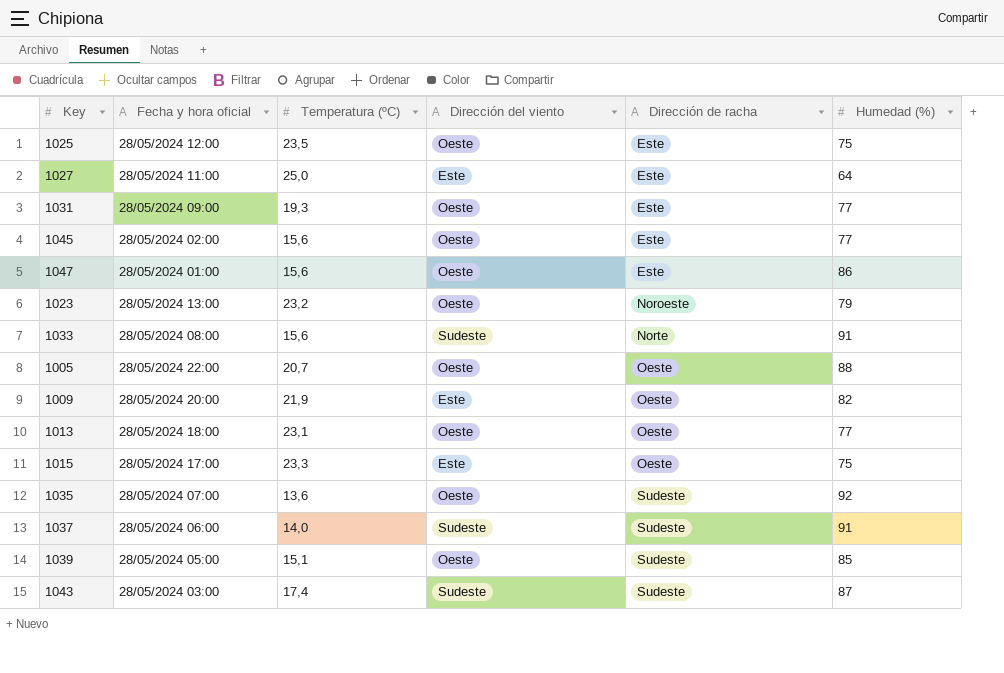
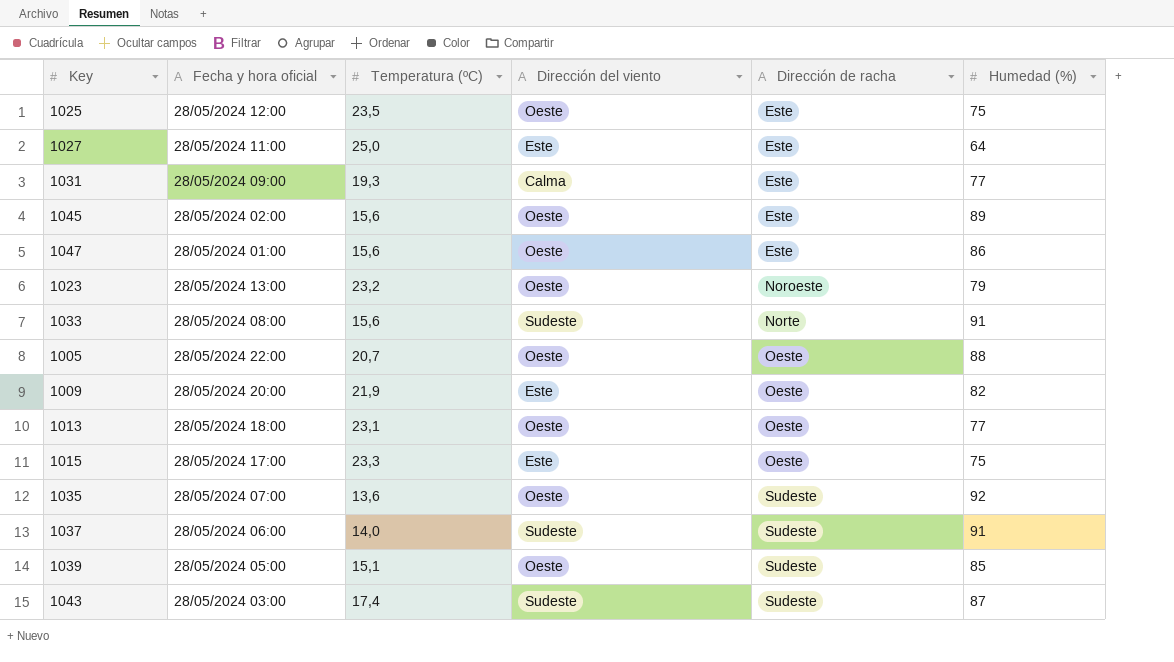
1031 | Dirección del viento: Oeste -> Calma
1045 | Humedad (%): 77 -> 89

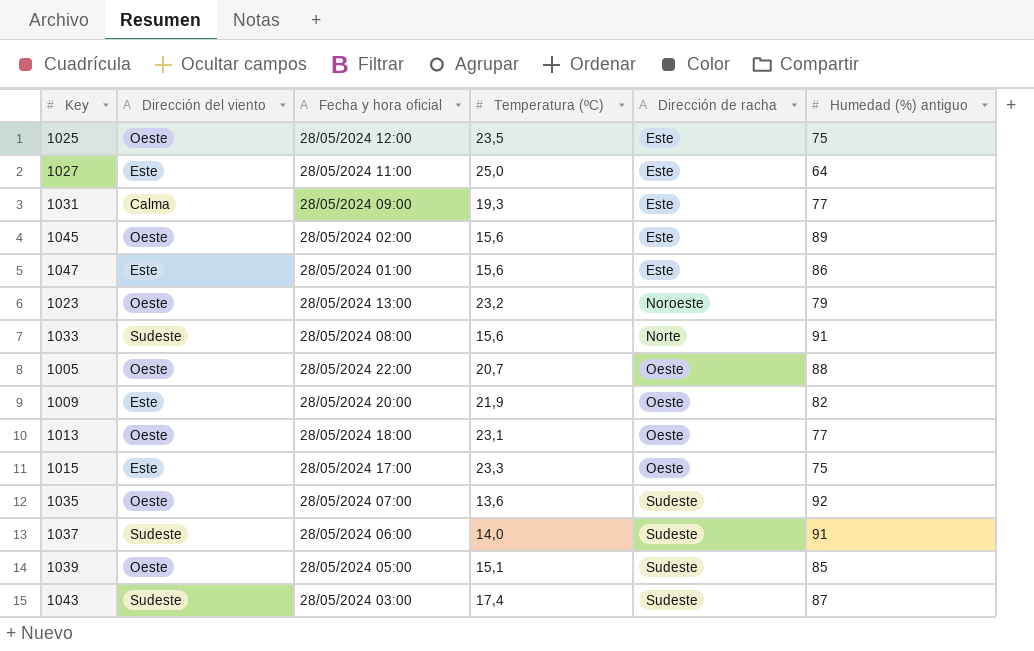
column Dirección del viento | position: 4 -> 2
column name: Humedad (%) -> Humedad (%) antiguo
1047 | Dirección del viento: Oeste -> Este

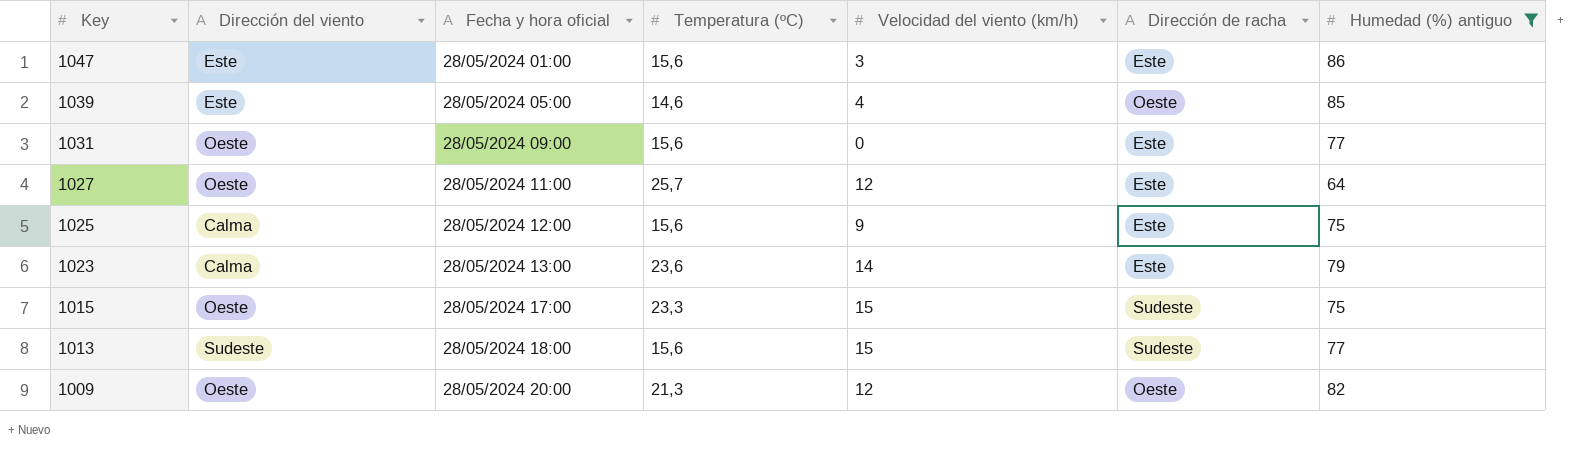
filter: none -> Humedad (%) antiguo <= 86
row order: Dirección de racha ascending -> Key descending
column Velocidad del viento (km/h) | position: none -> 5
1039 | Dirección del viento: Oeste -> Este
1039 | Temperatura (ºC): 15,1 -> 14,6
1039 | Dirección de racha: Sudeste -> Oeste
1031 | Dirección del viento: Calma -> Oeste
1031 | Temperatura (ºC): 19,3 -> 15,6
1027 | Dirección del viento: Este -> Oeste
1027 | Temperatura (ºC): 25,0 -> 25,7
1025 | Dirección del viento: Oeste -> Calma
1025 | Temperatura (ºC): 23,5 -> 15,6
1023 | Dirección del viento: Oeste -> Calma
1023 | Temperatura (ºC): 23,2 -> 23,6
1023 | Dirección de racha: Noroeste -> Este
1015 | Dirección del viento: Este -> Oeste
1015 | Dirección de racha: Oeste -> Sudeste
1013 | Dirección del viento: Oeste -> Sudeste
1013 | Temperatura (ºC): 23,1 -> 15,6
1013 | Dirección de racha: Oeste -> Sudeste
1009 | Dirección del viento: Este -> Oeste
1009 | Temperatura (ºC): 21,9 -> 21,3

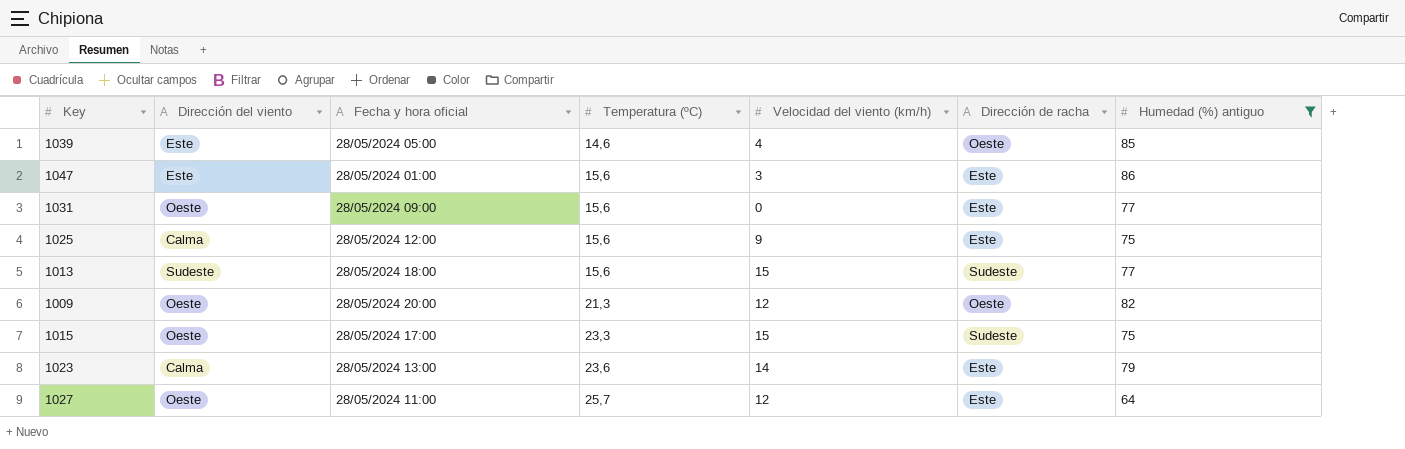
row order: Key descending -> Temperatura (ºC) ascending

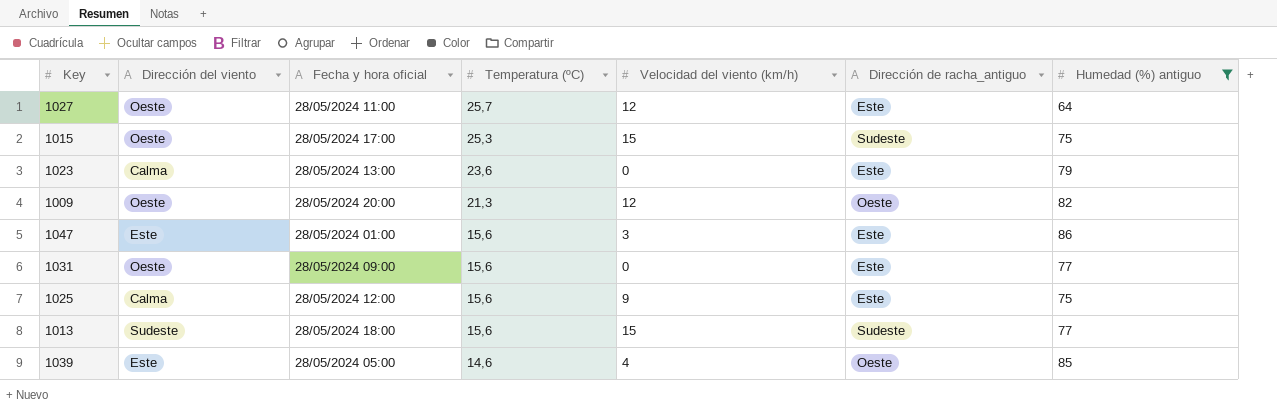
row order: Temperatura (ºC) ascending -> Temperatura (ºC) descending
column name: Dirección de racha -> Dirección de racha_antiguo
1015 | Temperatura (ºC): 23,3 -> 25,3
1023 | Velocidad del viento (km/h): 14 -> 0

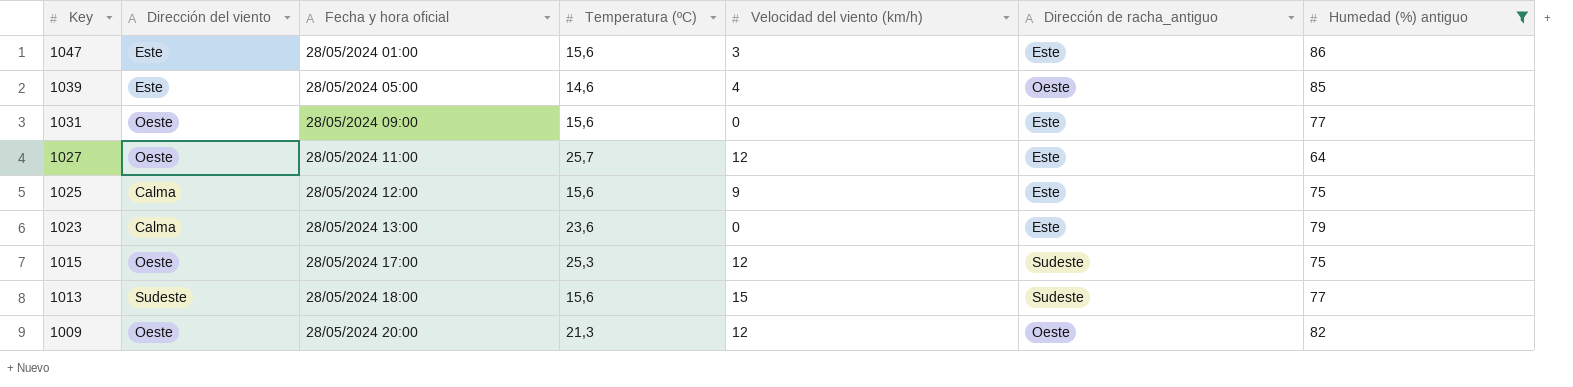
row order: Temperatura (ºC) descending -> Key descending
1015 | Velocidad del viento (km/h): 15 -> 12

